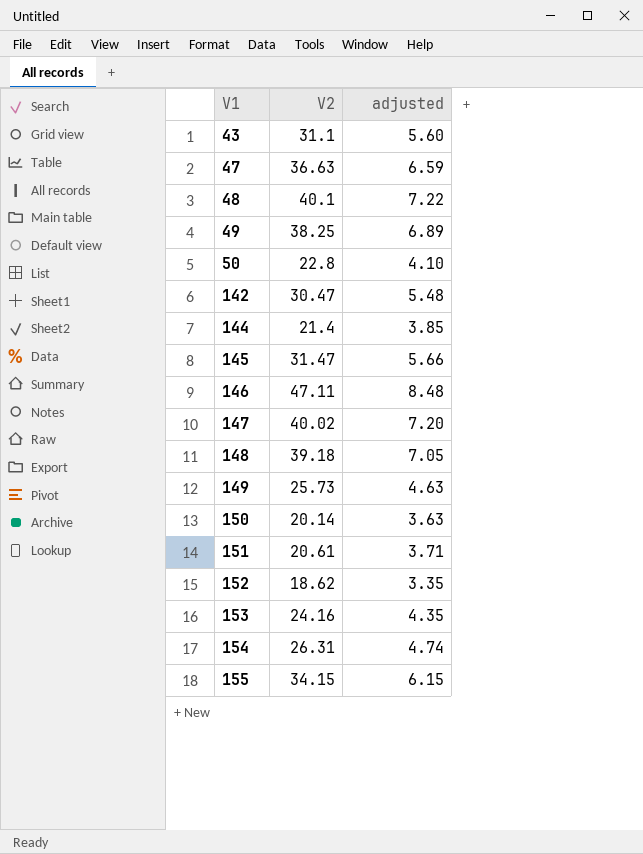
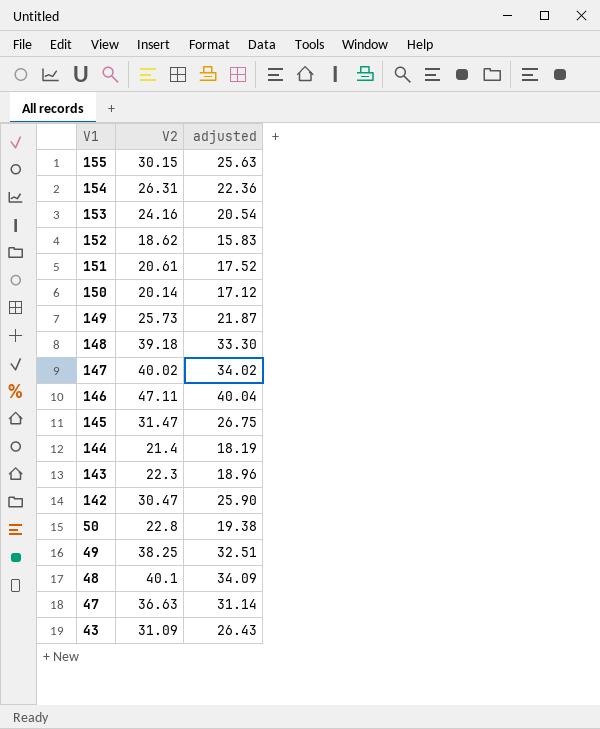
row order: V1 ascending -> V1 descending
column adjusted | formula: [V2] * 0.18 -> [V2] * 0.85
155 | V2: 34.15 -> 30.15
row 143: none -> 22.3 | 18.96
43 | V2: 31.1 -> 31.09

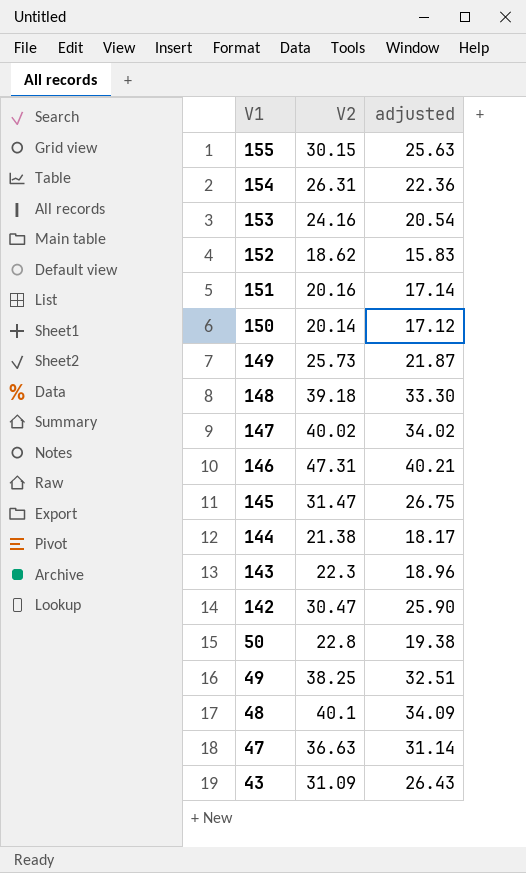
151 | V2: 20.61 -> 20.16
151 | adjusted: 17.52 -> 17.14
146 | V2: 47.11 -> 47.31
146 | adjusted: 40.04 -> 40.21
144 | V2: 21.4 -> 21.38
144 | adjusted: 18.19 -> 18.17

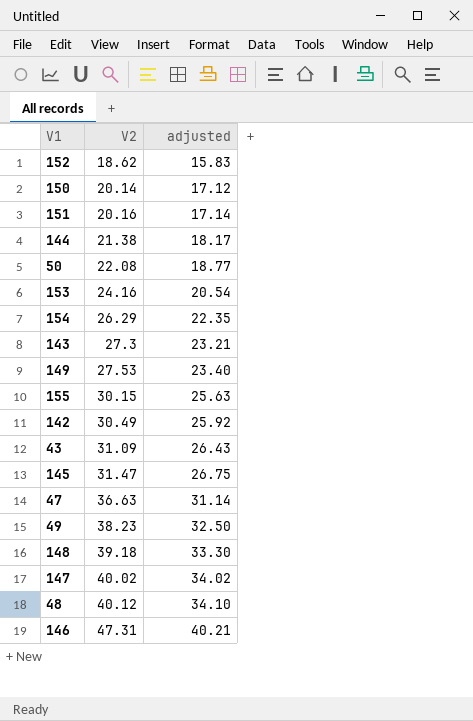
row order: V1 descending -> V2 ascending
50 | V2: 22.8 -> 22.08
50 | adjusted: 19.38 -> 18.77
154 | V2: 26.31 -> 26.29
154 | adjusted: 22.36 -> 22.35
143 | V2: 22.3 -> 27.3
143 | adjusted: 18.96 -> 23.21
149 | V2: 25.73 -> 27.53
149 | adjusted: 21.87 -> 23.40
142 | V2: 30.47 -> 30.49
142 | adjusted: 25.90 -> 25.92
49 | V2: 38.25 -> 38.23
49 | adjusted: 32.51 -> 32.50
48 | V2: 40.1 -> 40.12
48 | adjusted: 34.09 -> 34.10

